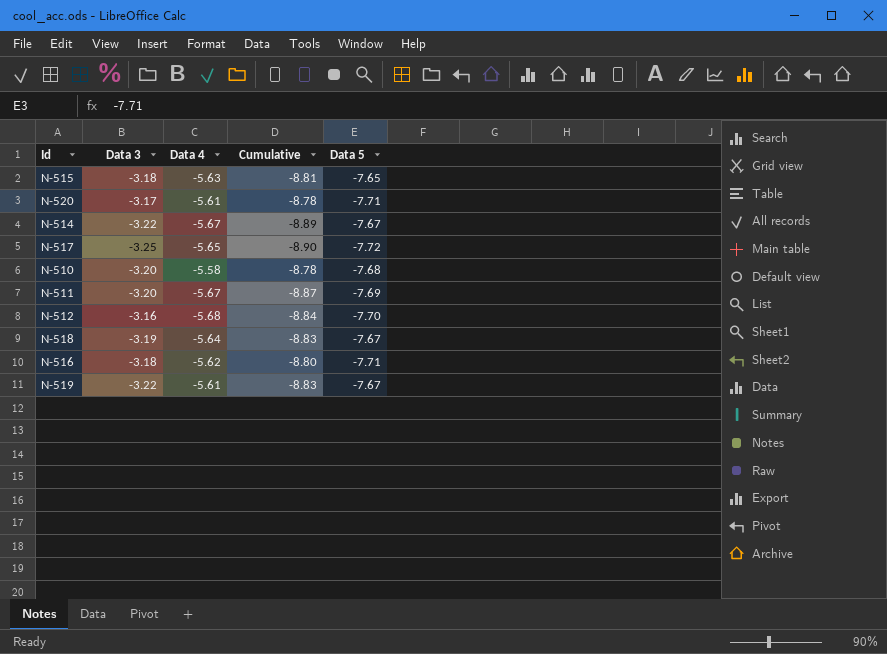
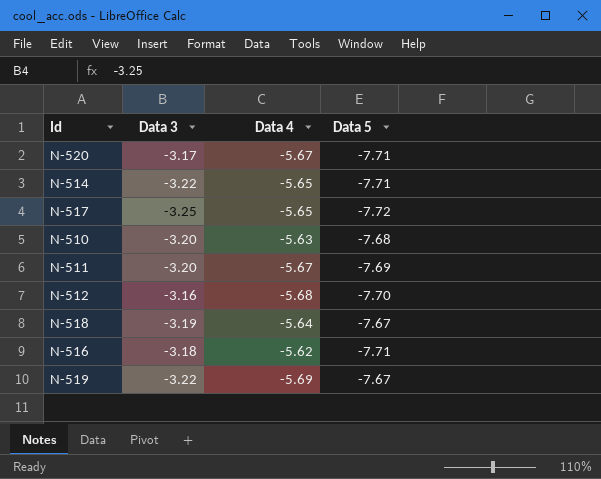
column Cumulative | formula: [Data 3] + [Data 4] -> none
row N-515: -3.18 | -5.63 | -8.81 | -7.65 -> none
N-520 | Data 4: -5.61 -> -5.67
N-514 | Data 4: -5.67 -> -5.65
N-514 | Data 5: -7.67 -> -7.71
N-510 | Data 4: -5.58 -> -5.63
N-519 | Data 4: -5.61 -> -5.69

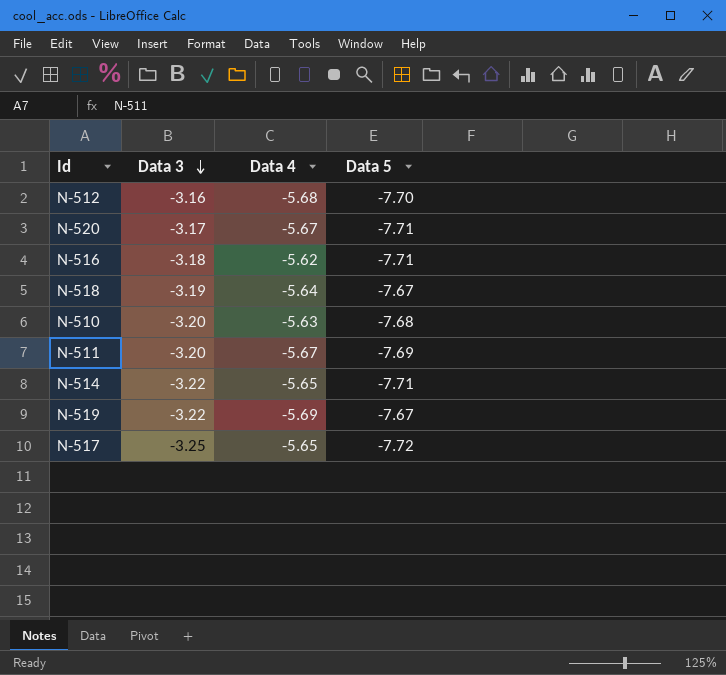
row order: none -> Data 3 descending

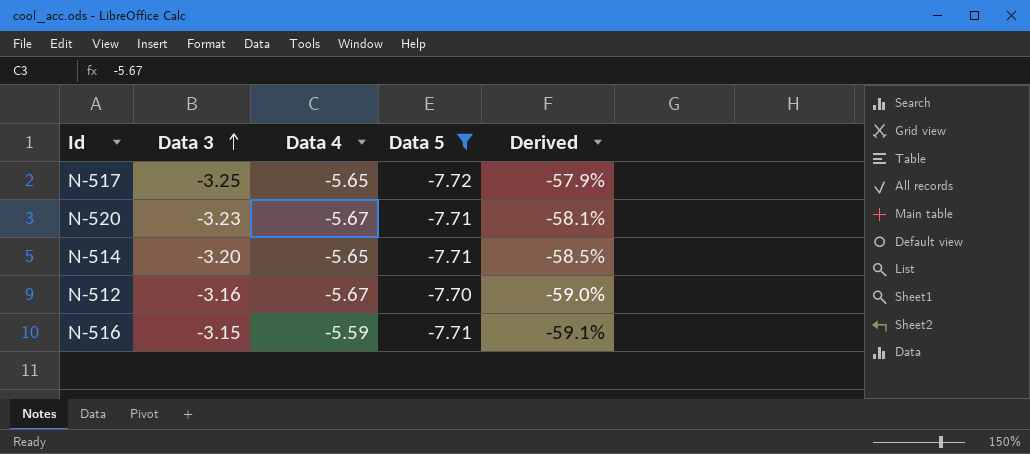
filter: none -> Data 5 <= -7.70
row order: Data 3 descending -> Data 3 ascending
column Derived | formula: none -> ([Data 3] - [Data 5]) / [Data 5]
N-520 | Data 3: -3.17 -> -3.23
N-514 | Data 3: -3.22 -> -3.20
N-512 | Data 4: -5.68 -> -5.67
N-516 | Data 3: -3.18 -> -3.15
N-516 | Data 4: -5.62 -> -5.59

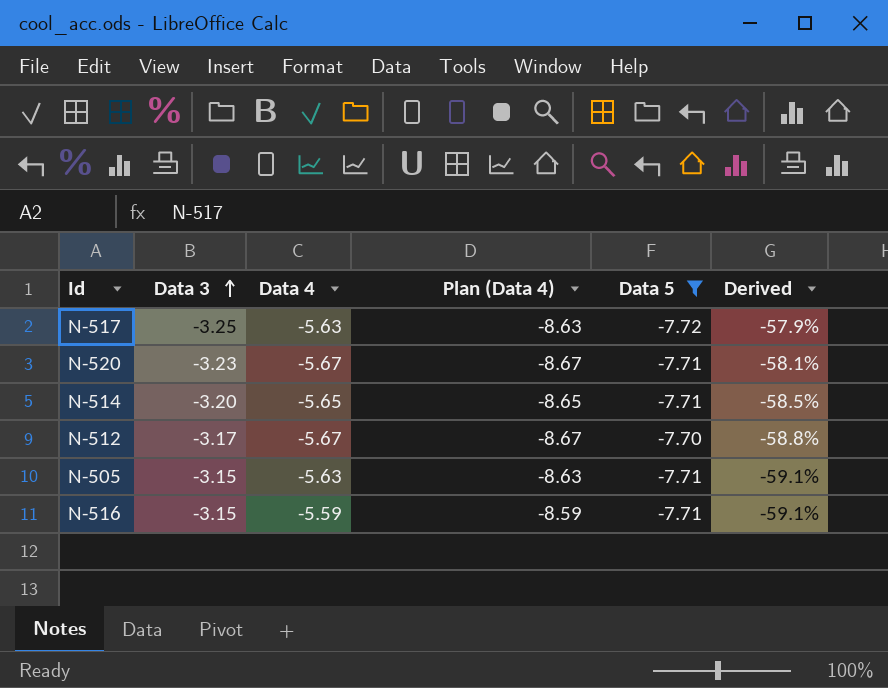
column Plan (Data 4) | formula: none -> [Data 4] - 3
N-517 | Data 4: -5.65 -> -5.63
N-512 | Data 3: -3.16 -> -3.17
N-512 | Derived: -59.0% -> -58.8%
row N-505: none -> -3.15 | -5.63 | -8.63 | -7.71 | -59.1%

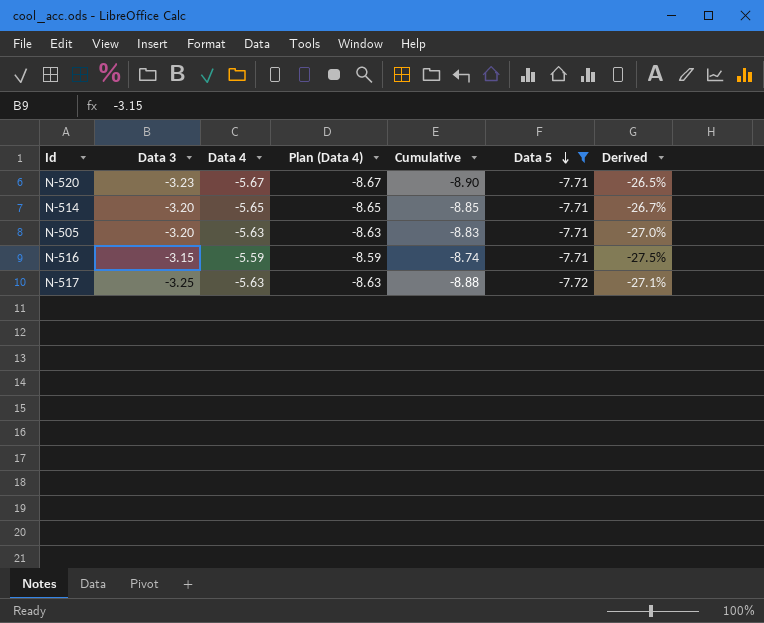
row order: Data 3 ascending -> Data 5 descending
column Cumulative | formula: none -> [Data 3] + [Data 4]
column Derived | formula: ([Data 3] - [Data 5]) / [Data 5] -> ([Data 4] - [Data 5]) / [Data 5]
row N-512: -3.17 | -5.67 | -8.67 | -7.70 | -58.8% -> none
N-505 | Data 3: -3.15 -> -3.20

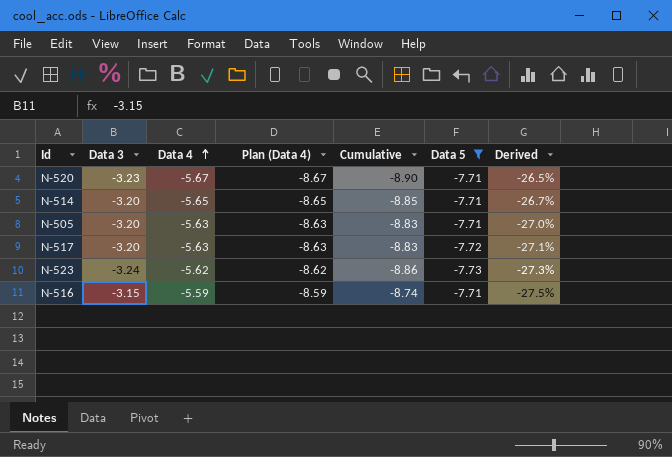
row order: Data 5 descending -> Data 4 ascending
N-517 | Data 3: -3.25 -> -3.20
N-517 | Cumulative: -8.88 -> -8.83
row N-523: none -> -3.24 | -5.62 | -8.62 | -8.86 | -7.73 | -27.3%

